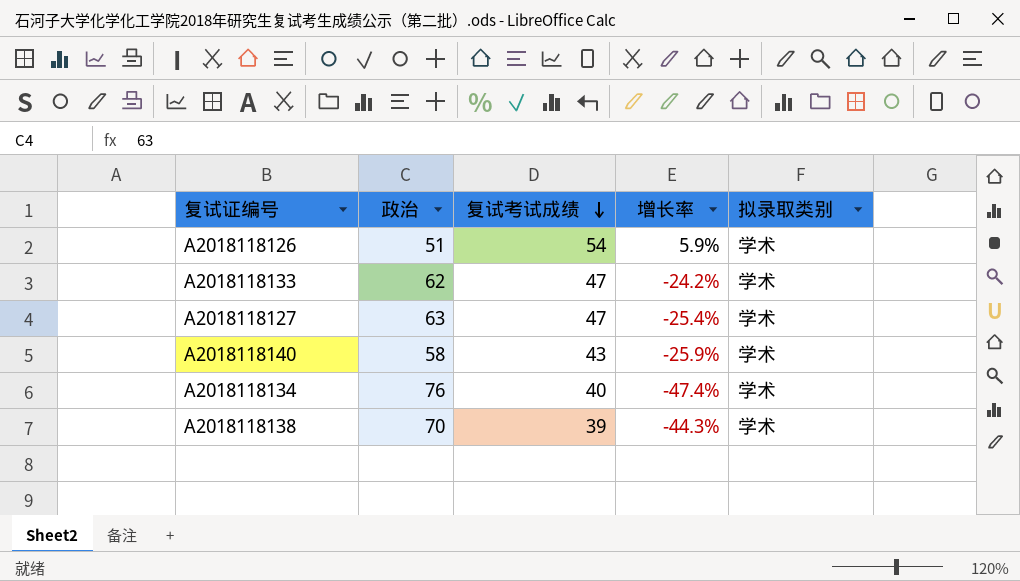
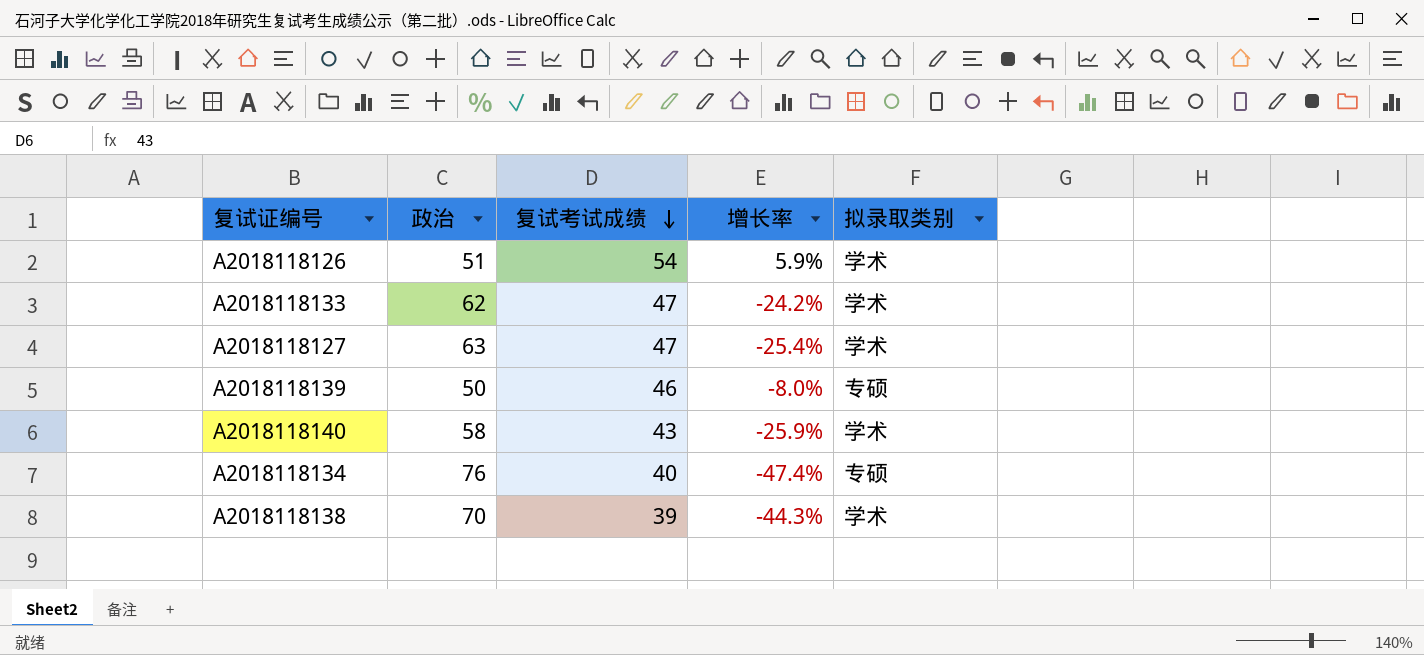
row A2018118139: none -> 50 | 46 | -8.0% | 专硕
A2018118134 | 拟录取类别: 学术 -> 专硕

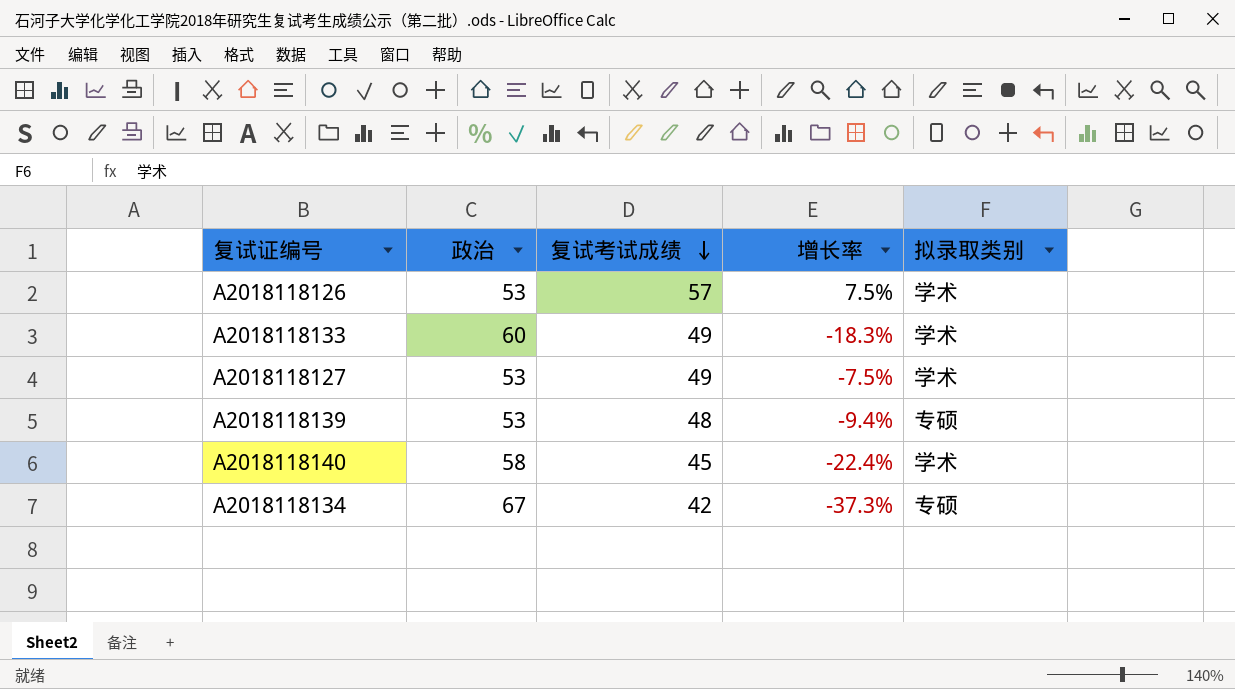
row A2018118138: 70 | 39 | -44.3% | 学术 -> none
A2018118126 | 政治: 51 -> 53
A2018118126 | 复试考试成绩: 54 -> 57
A2018118126 | 增长率: 5.9% -> 7.5%
A2018118133 | 政治: 62 -> 60
A2018118133 | 复试考试成绩: 47 -> 49
A2018118133 | 增长率: -24.2% -> -18.3%
A2018118127 | 政治: 63 -> 53
A2018118127 | 复试考试成绩: 47 -> 49
A2018118127 | 增长率: -25.4% -> -7.5%
A2018118139 | 政治: 50 -> 53
A2018118139 | 复试考试成绩: 46 -> 48
A2018118139 | 增长率: -8.0% -> -9.4%
A2018118140 | 复试考试成绩: 43 -> 45
A2018118140 | 增长率: -25.9% -> -22.4%
A2018118134 | 政治: 76 -> 67
A2018118134 | 复试考试成绩: 40 -> 42
A2018118134 | 增长率: -47.4% -> -37.3%

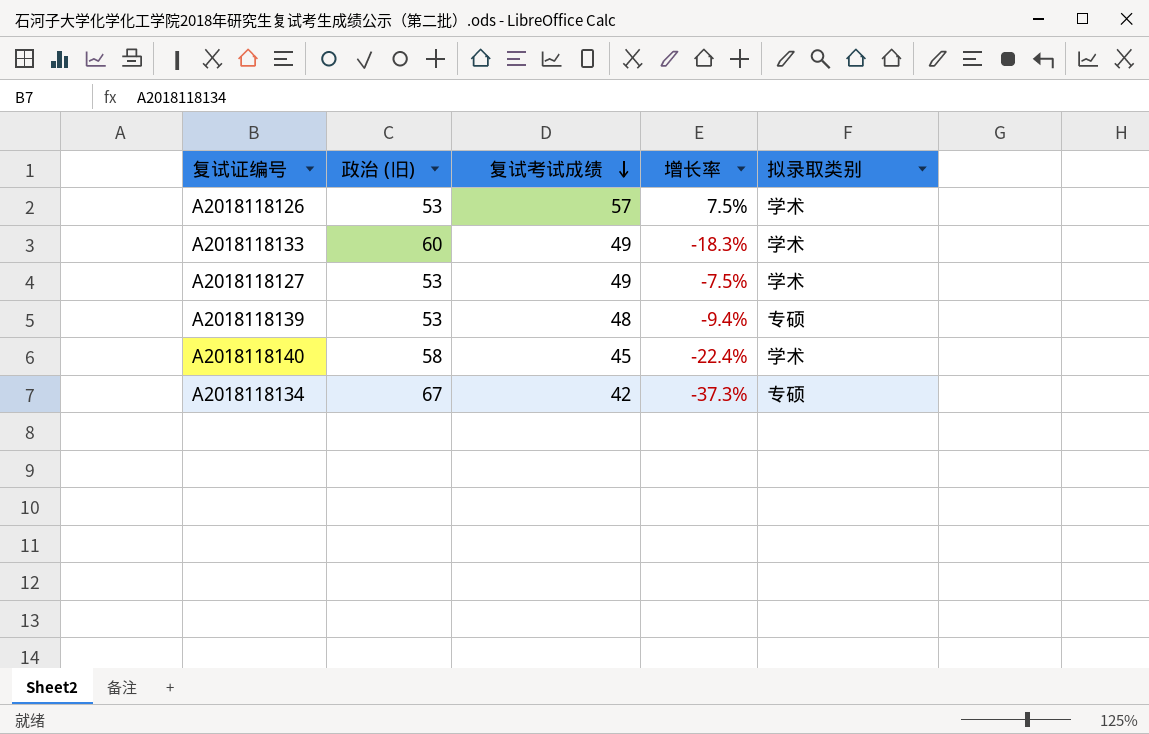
column name: 政治 -> 政治 (旧)

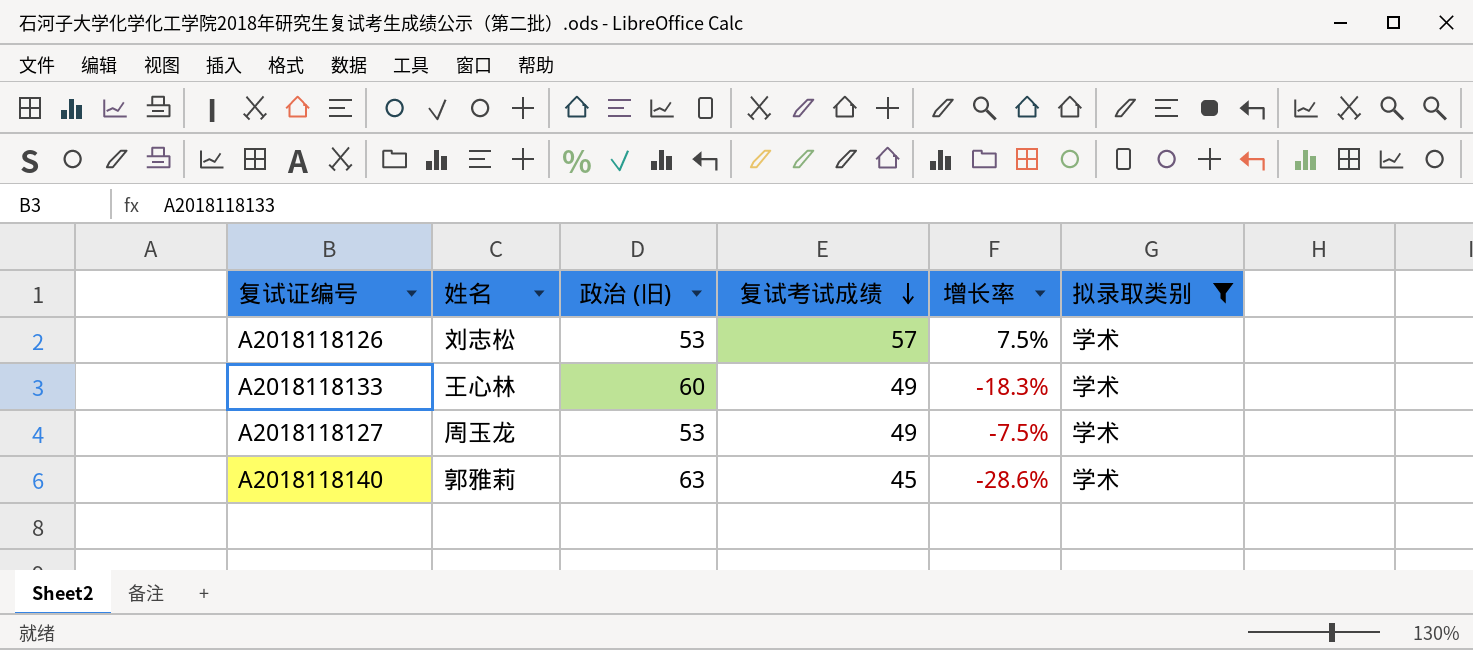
filter: none -> 拟录取类别 = 学术
column 姓名 | position: none -> 2
A2018118140 | 政治 (旧): 58 -> 63
A2018118140 | 增长率: -22.4% -> -28.6%

